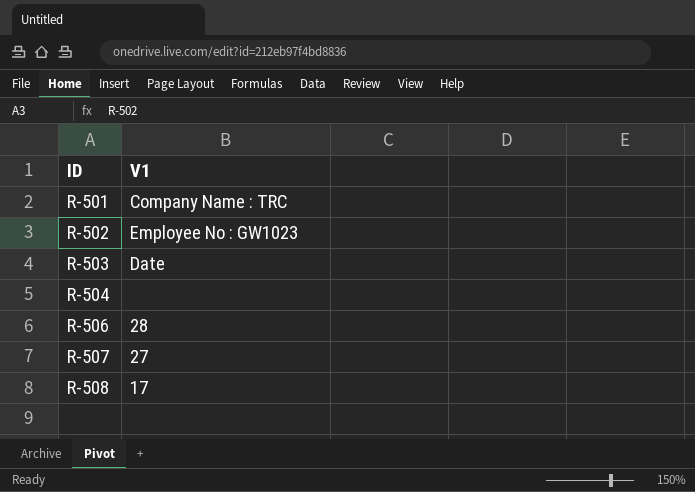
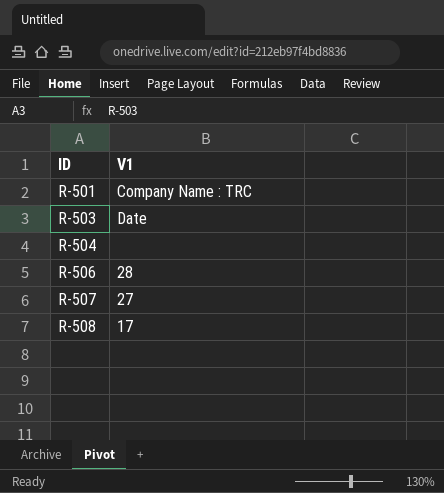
row R-502: Employee No : GW1023 -> none

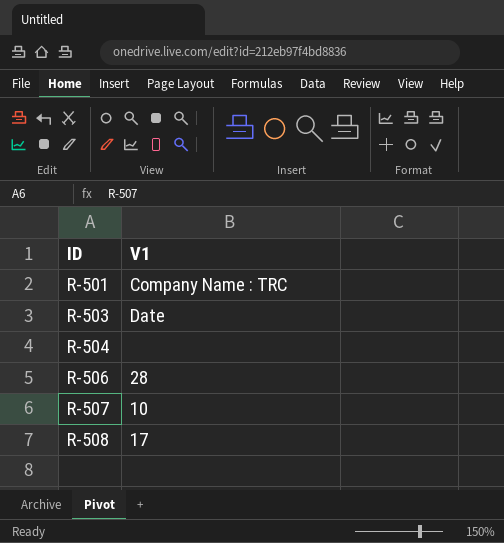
R-507 | V1: 27 -> 10

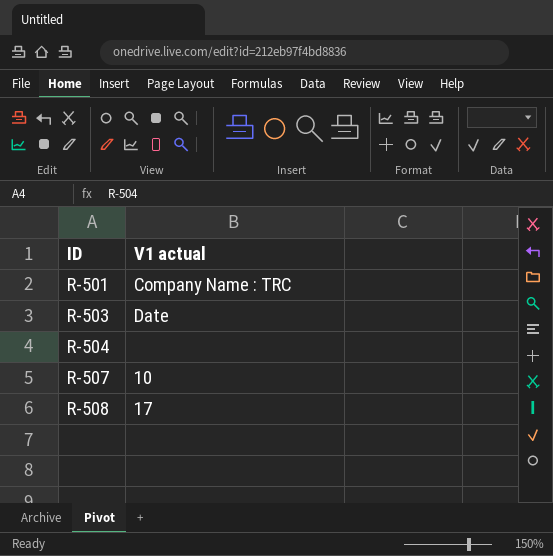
column name: V1 -> V1 actual
row R-506: 28 -> none

